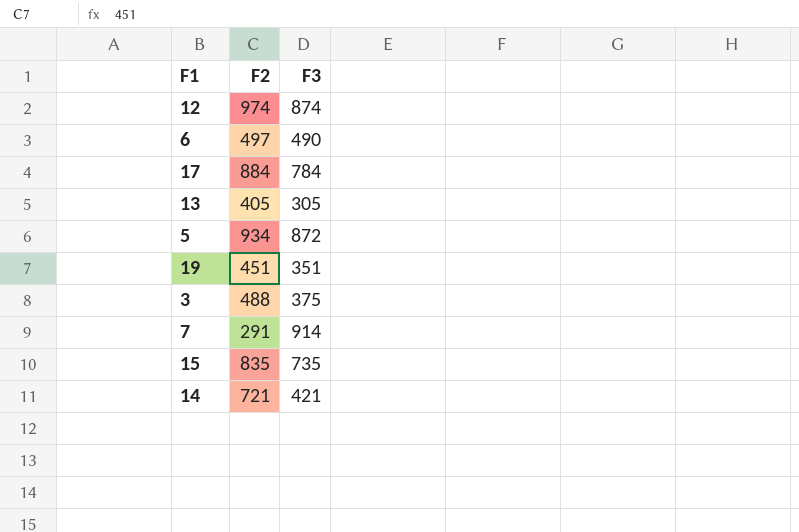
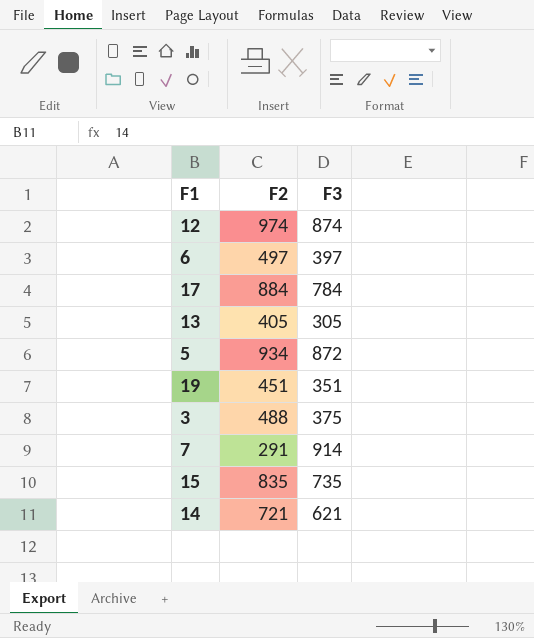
6 | F3: 490 -> 397
14 | F3: 421 -> 621

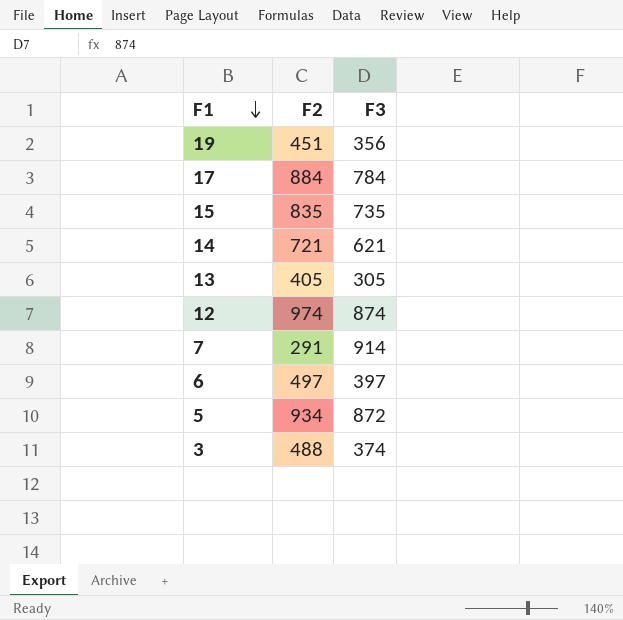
row order: none -> F1 descending
19 | F3: 351 -> 356
3 | F3: 375 -> 374

